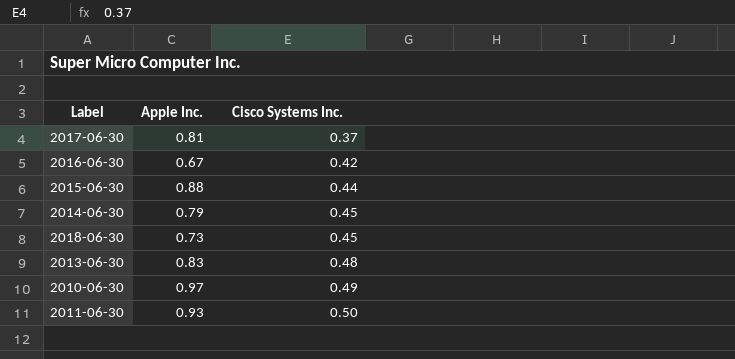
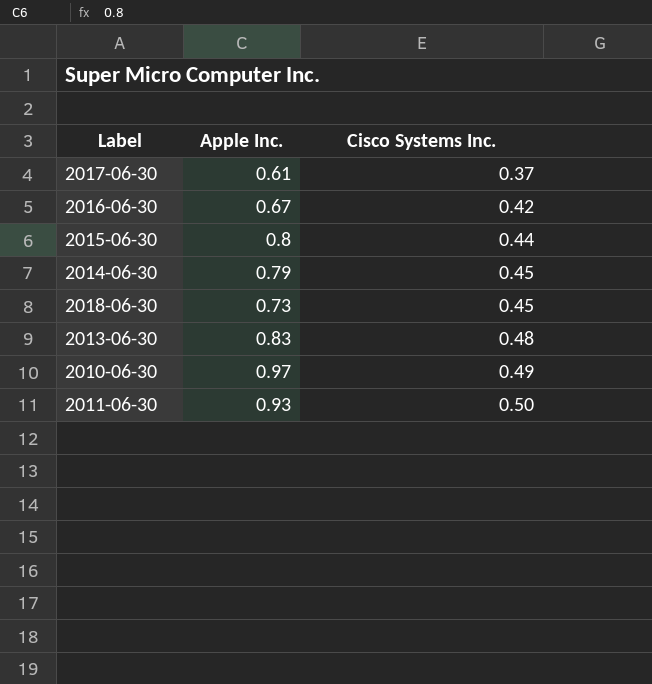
2017-06-30 | Apple Inc.: 0.81 -> 0.61
2015-06-30 | Apple Inc.: 0.88 -> 0.8

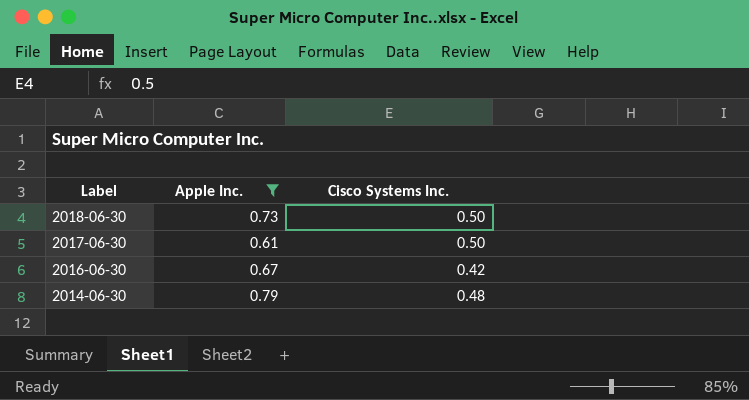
filter: none -> Apple Inc. <= 0.79
row order: Cisco Systems Inc. ascending -> Label descending
2018-06-30 | Cisco Systems Inc.: 0.45 -> 0.50
2017-06-30 | Cisco Systems Inc.: 0.37 -> 0.50
2014-06-30 | Cisco Systems Inc.: 0.45 -> 0.48

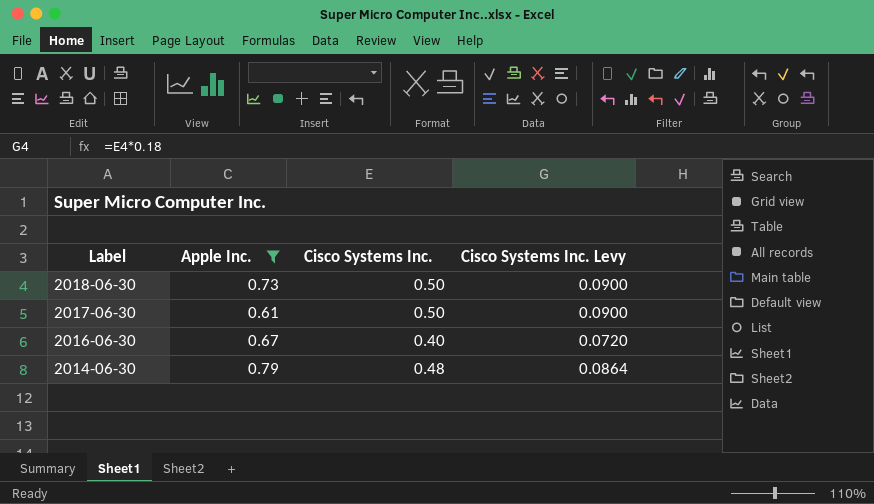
column Cisco Systems Inc. Levy | formula: none -> [Cisco Systems Inc.] * 0.18
2016-06-30 | Cisco Systems Inc.: 0.42 -> 0.40

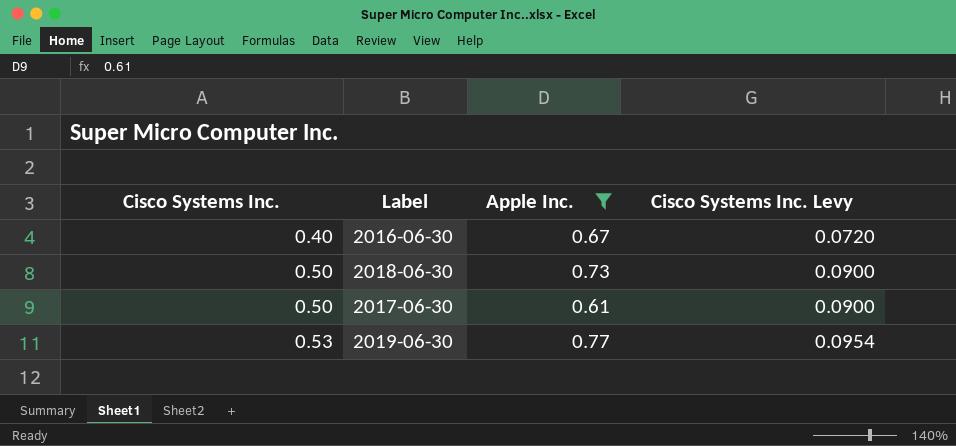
row order: Label descending -> Cisco Systems Inc. ascending
column Cisco Systems Inc. | position: 3 -> 1
row 2014-06-30: 0.79 | 0.48 | 0.0864 -> none
row 2019-06-30: none -> 0.53 | 0.77 | 0.0954

